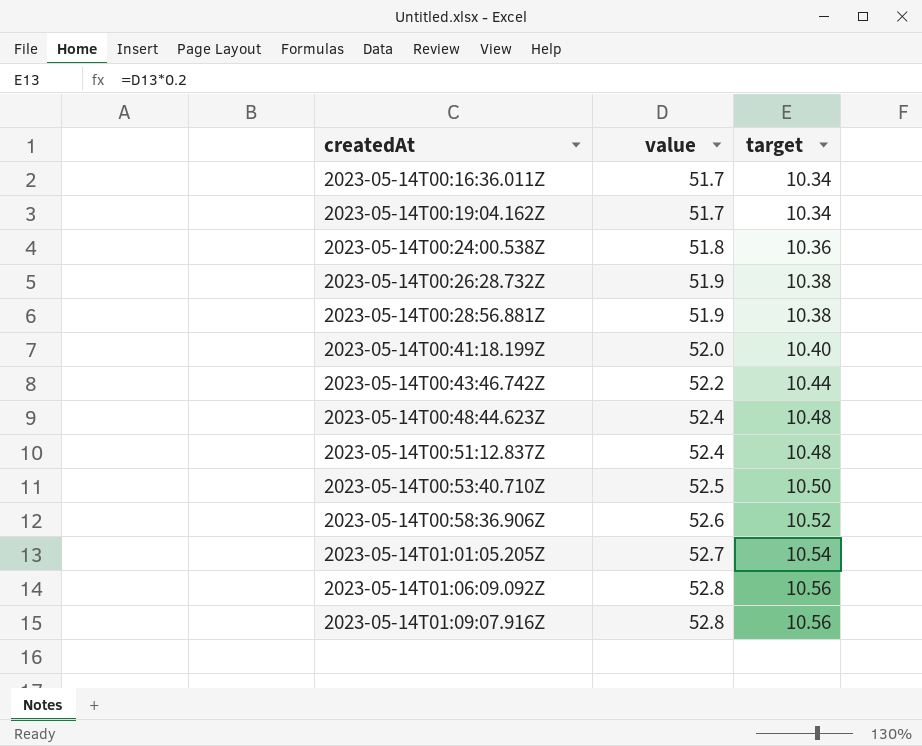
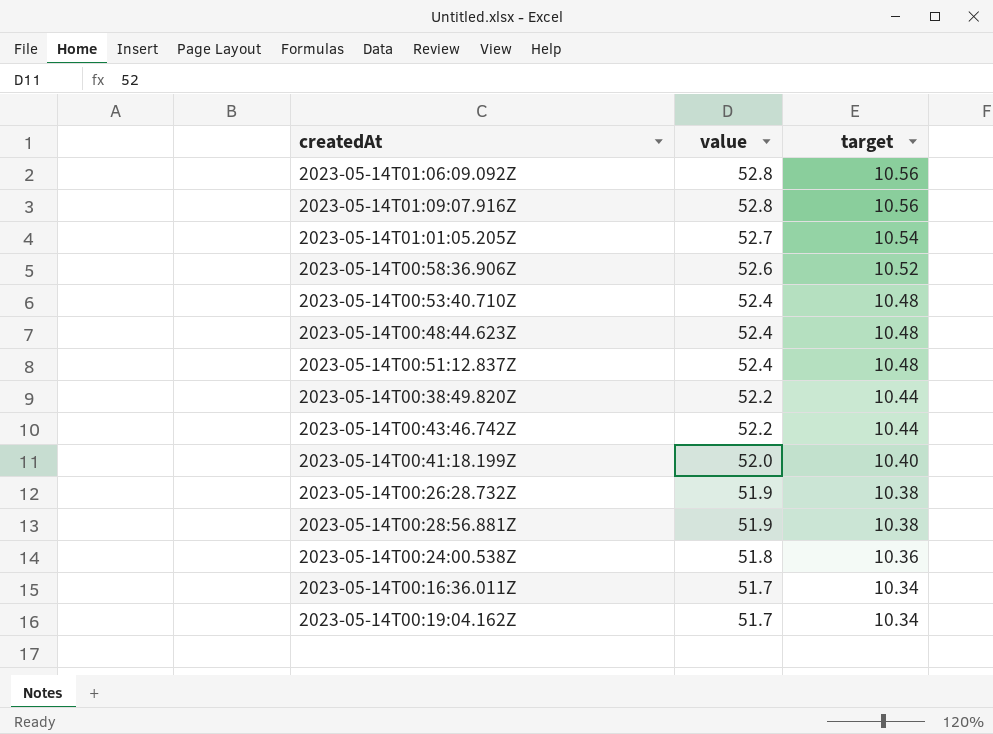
row order: createdAt ascending -> value descending
2023-05-14T00:53:40.710Z | value: 52.5 -> 52.4
2023-05-14T00:53:40.710Z | target: 10.50 -> 10.48
row 2023-05-14T00:38:49.820Z: none -> 52.2 | 10.44

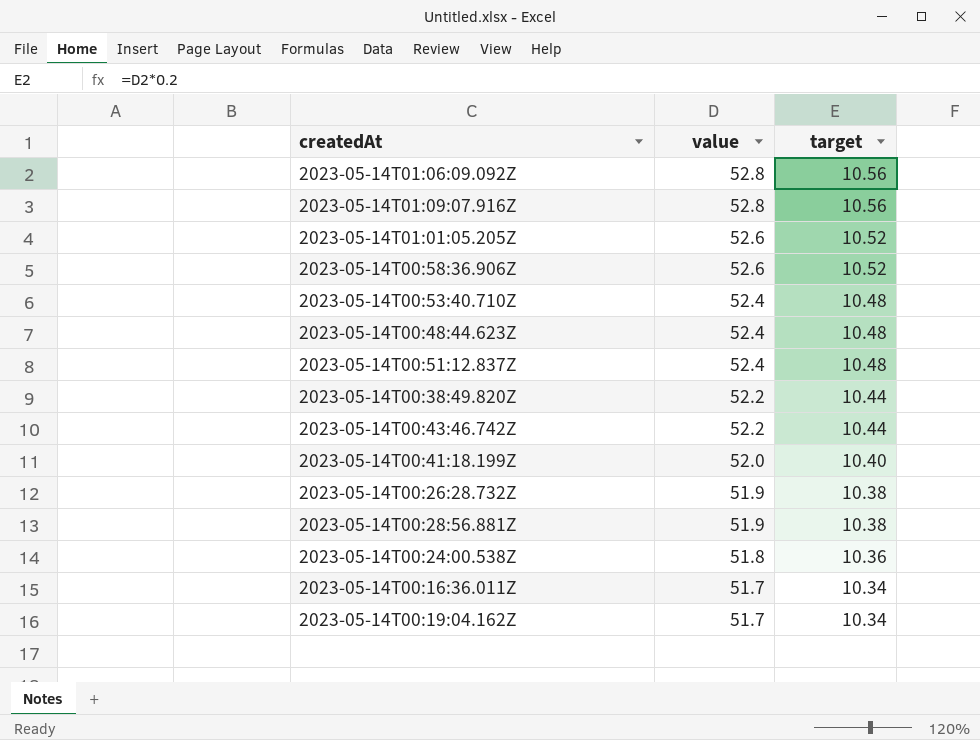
2023-05-14T01:01:05.205Z | value: 52.7 -> 52.6
2023-05-14T01:01:05.205Z | target: 10.54 -> 10.52

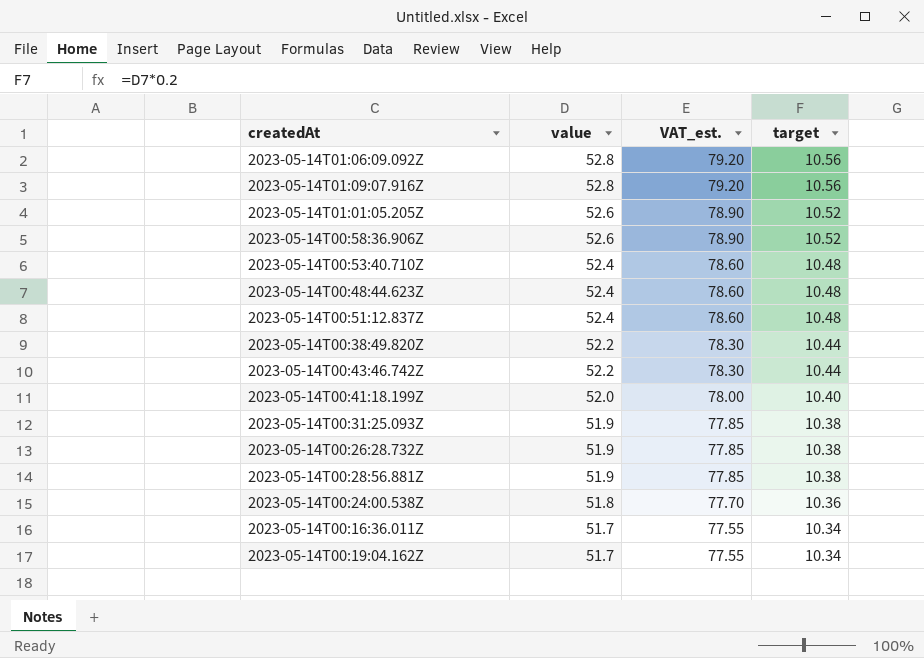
column VAT_est. | formula: none -> [value] * 1.5
row 2023-05-14T00:31:25.093Z: none -> 51.9 | 77.85 | 10.38

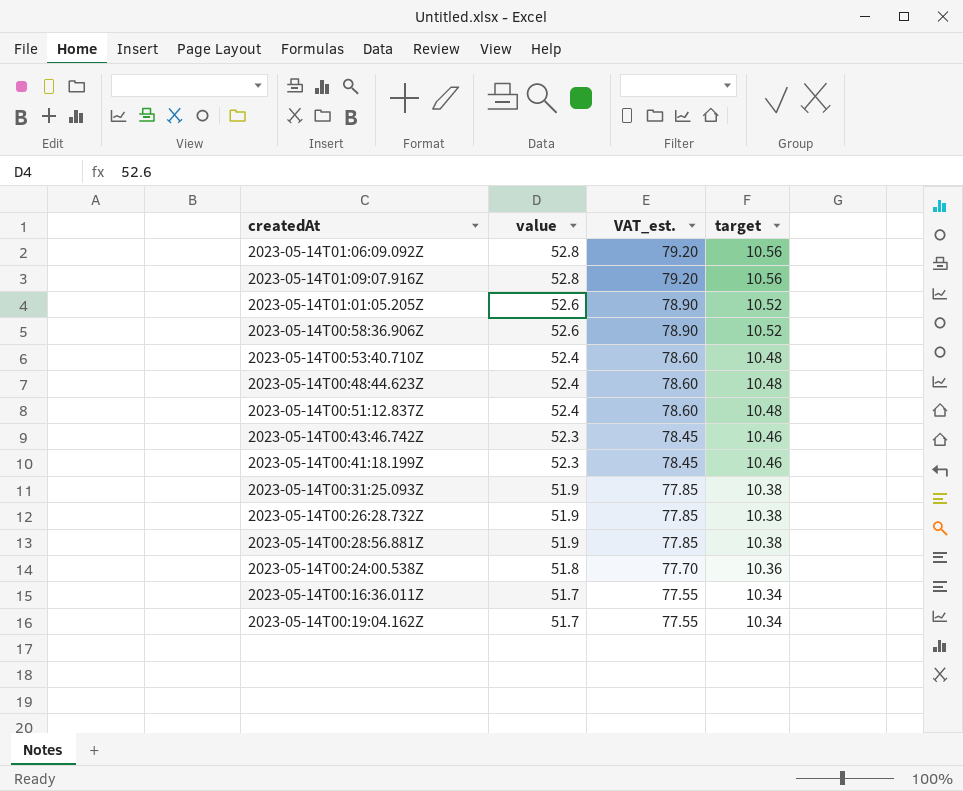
row 2023-05-14T00:38:49.820Z: 52.2 | 78.30 | 10.44 -> none
2023-05-14T00:43:46.742Z | value: 52.2 -> 52.3
2023-05-14T00:43:46.742Z | VAT_est.: 78.30 -> 78.45
2023-05-14T00:43:46.742Z | target: 10.44 -> 10.46
2023-05-14T00:41:18.199Z | value: 52.0 -> 52.3
2023-05-14T00:41:18.199Z | VAT_est.: 78.00 -> 78.45
2023-05-14T00:41:18.199Z | target: 10.40 -> 10.46

